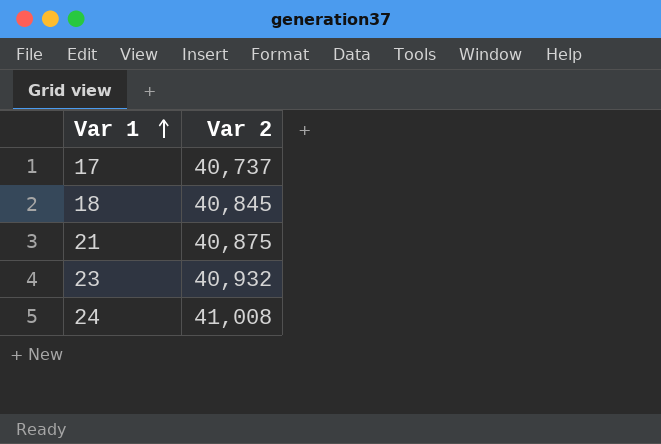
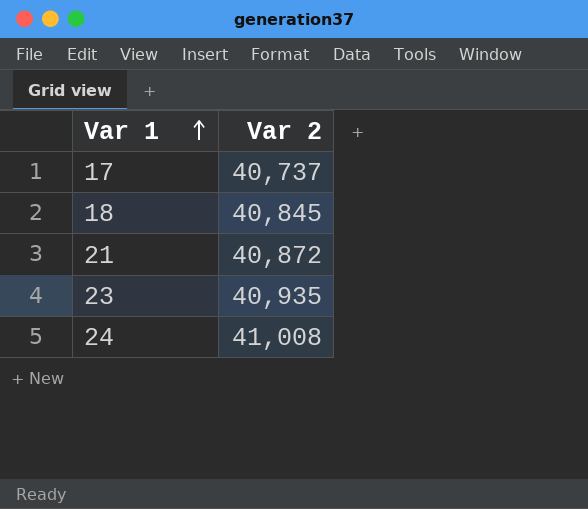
21 | Var 2: 40,875 -> 40,872
23 | Var 2: 40,932 -> 40,935

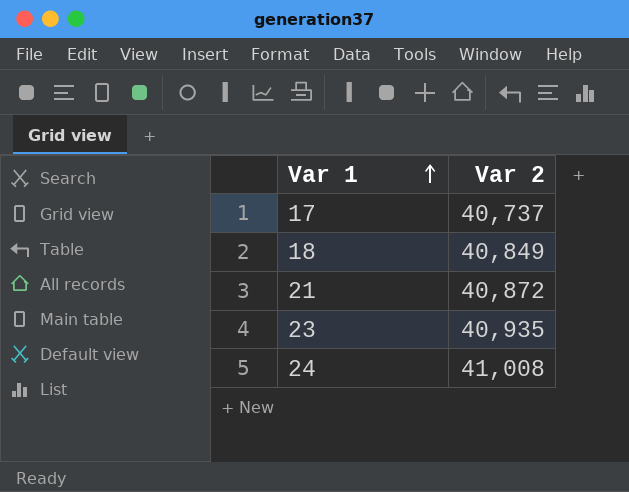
18 | Var 2: 40,845 -> 40,849

